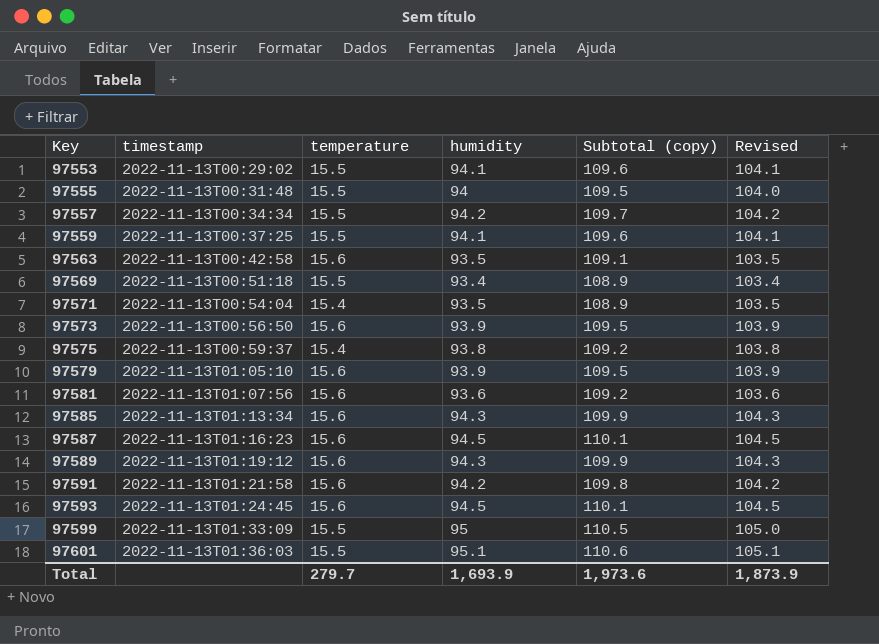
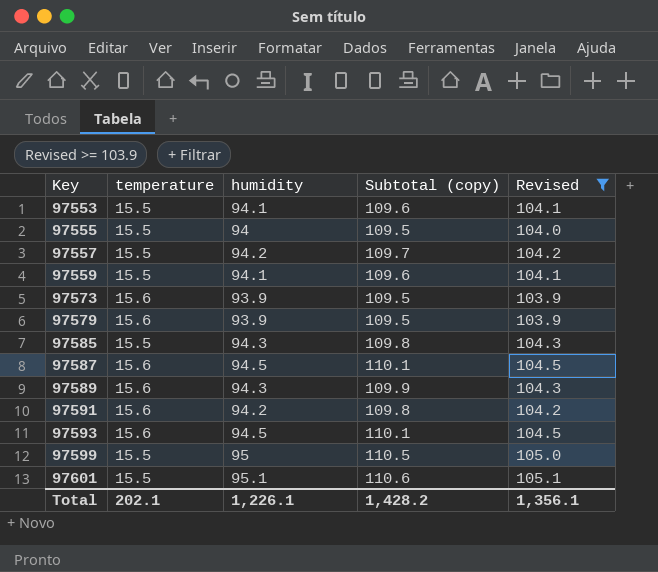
filter: none -> Revised >= 103.9
column timestamp | position: 2 -> none
97585 | temperature: 15.6 -> 15.5
97585 | Subtotal (copy): 109.9 -> 109.8
Total | temperature: 279.7 -> 202.1
Total | humidity: 1,693.9 -> 1,226.1
Total | Subtotal (copy): 1,973.6 -> 1,428.2
Total | Revised: 1,873.9 -> 1,356.1

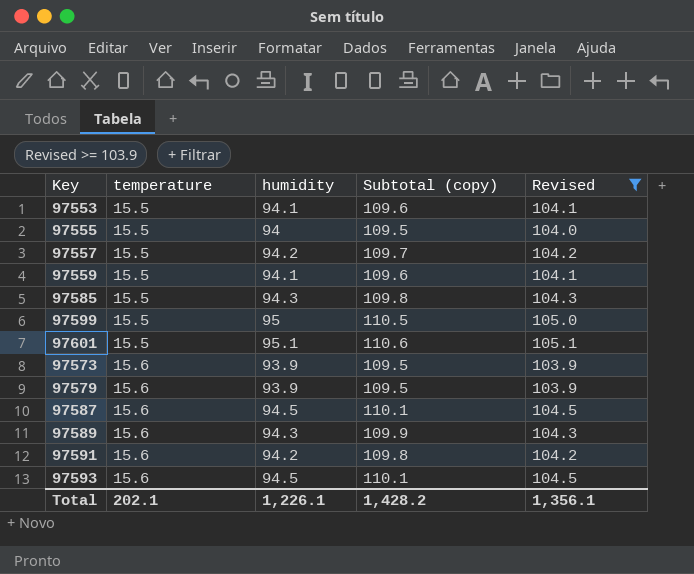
row order: Key ascending -> temperature ascending

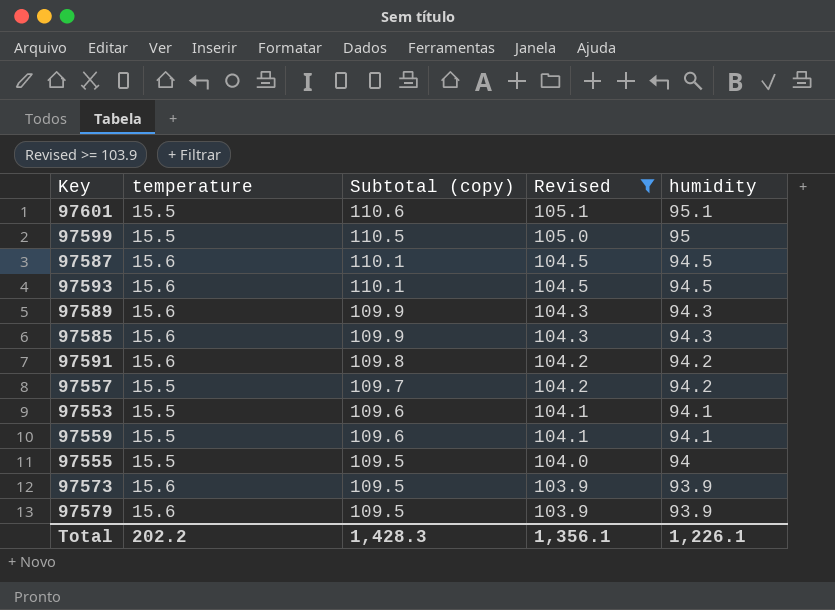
row order: temperature ascending -> Subtotal (copy) descending
column humidity | position: 3 -> 5
97585 | temperature: 15.5 -> 15.6
97585 | Subtotal (copy): 109.8 -> 109.9
Total | temperature: 202.1 -> 202.2
Total | Subtotal (copy): 1,428.2 -> 1,428.3

